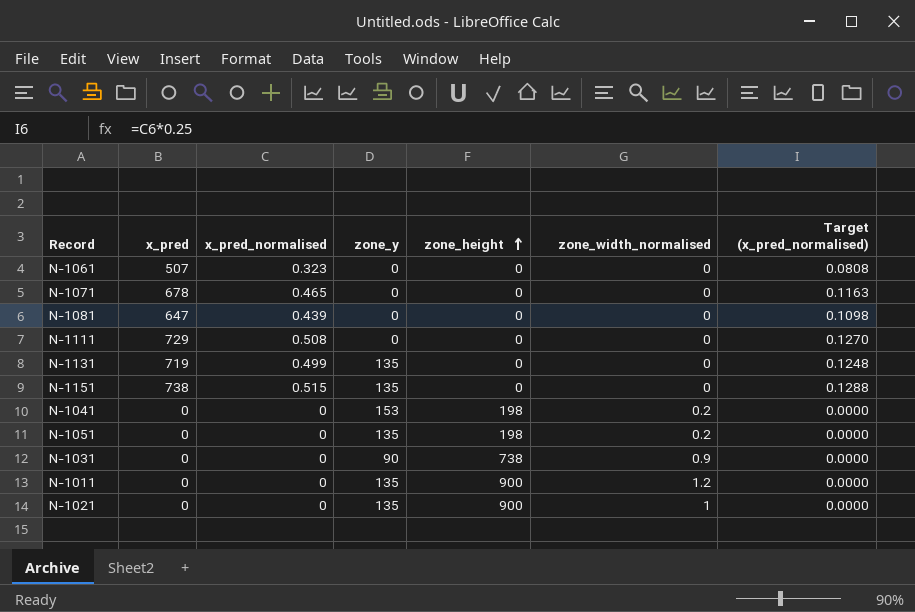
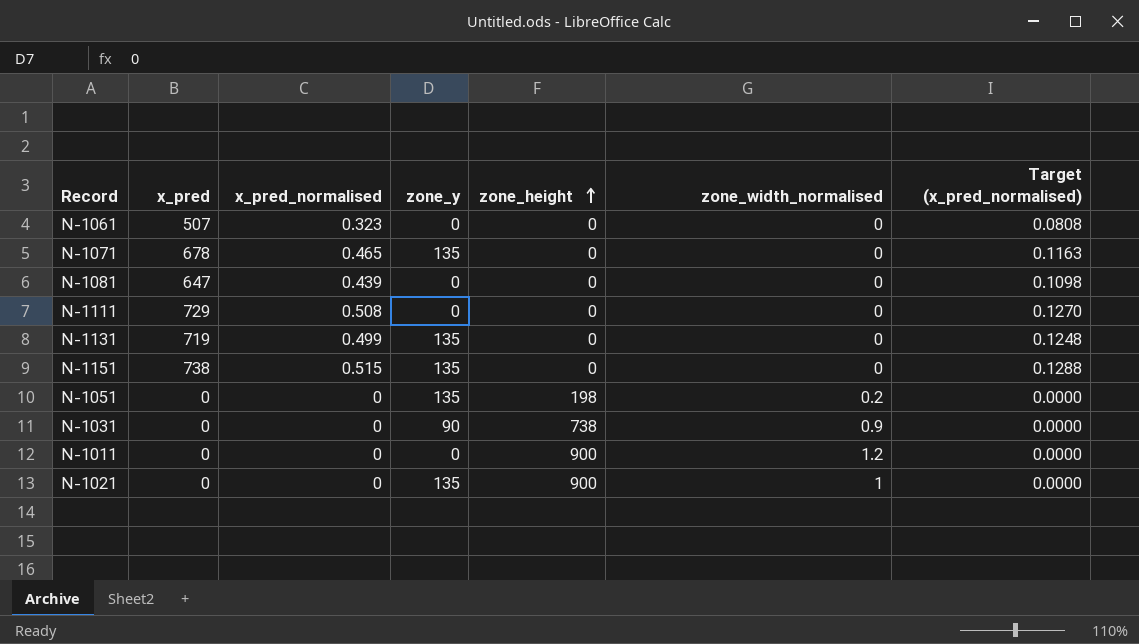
row N-1041: 0 | 0 | 153 | 198 | 0.2 | 0.0000 -> none
N-1071 | zone_y: 0 -> 135
N-1011 | zone_y: 135 -> 0

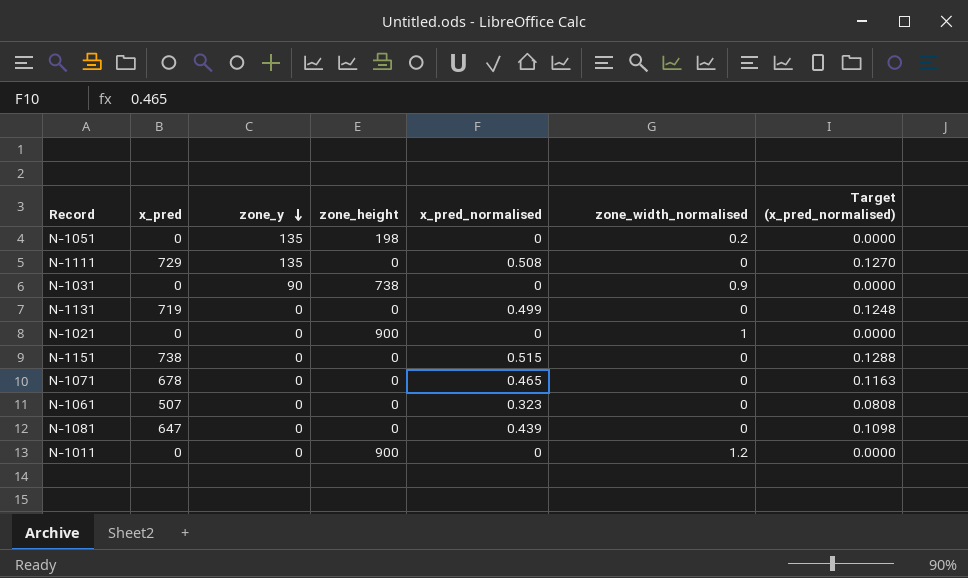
row order: zone_height ascending -> zone_y descending
column x_pred_normalised | position: 3 -> 5
N-1111 | zone_y: 0 -> 135
N-1131 | zone_y: 135 -> 0
N-1021 | zone_y: 135 -> 0
N-1151 | zone_y: 135 -> 0
N-1071 | zone_y: 135 -> 0

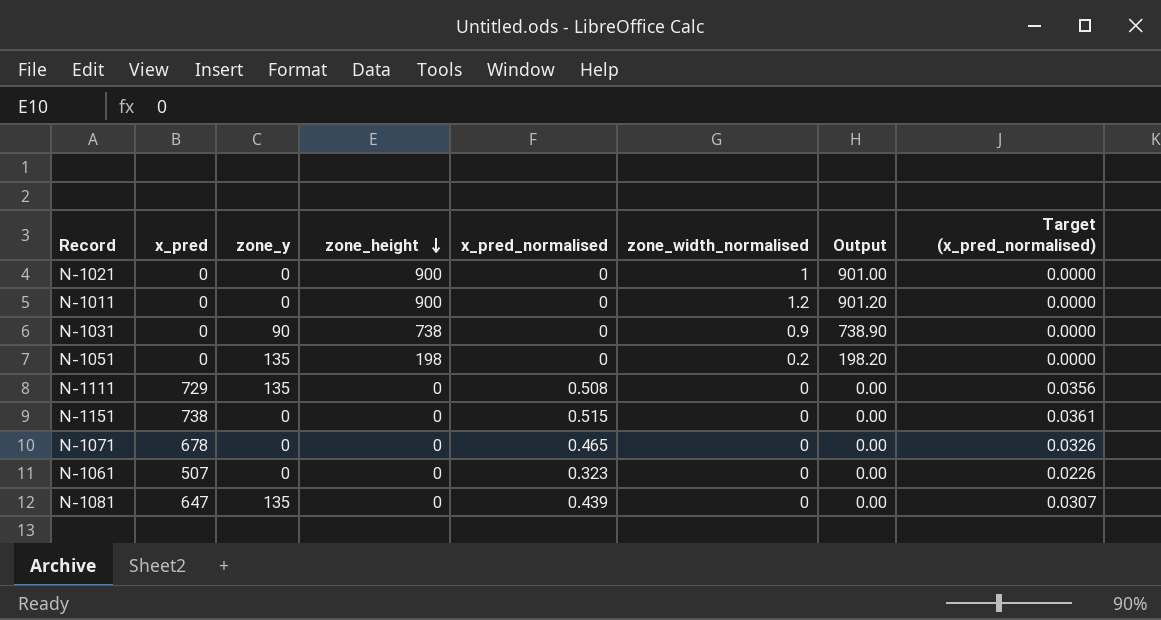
row order: zone_y descending -> zone_height descending
column Output | formula: none -> [zone_height] + [zone_width_normalised]
column Target (x_pred_normalised) | formula: [x_pred_normalised] * 0.25 -> [x_pred_normalised] * 0.07
row N-1131: 719 | 0 | 0 | 0.499 | 0 | 0.1248 -> none
N-1081 | zone_y: 0 -> 135

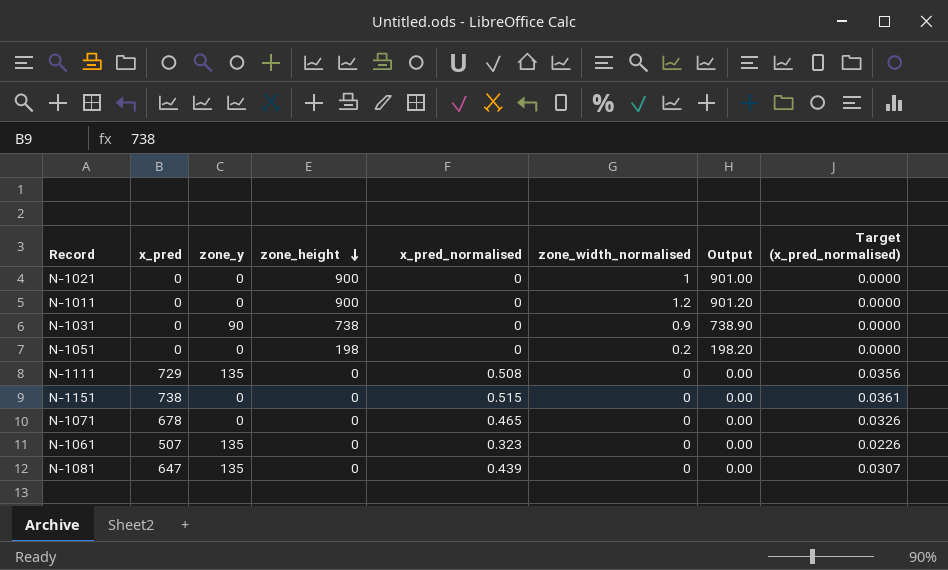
N-1051 | zone_y: 135 -> 0
N-1061 | zone_y: 0 -> 135

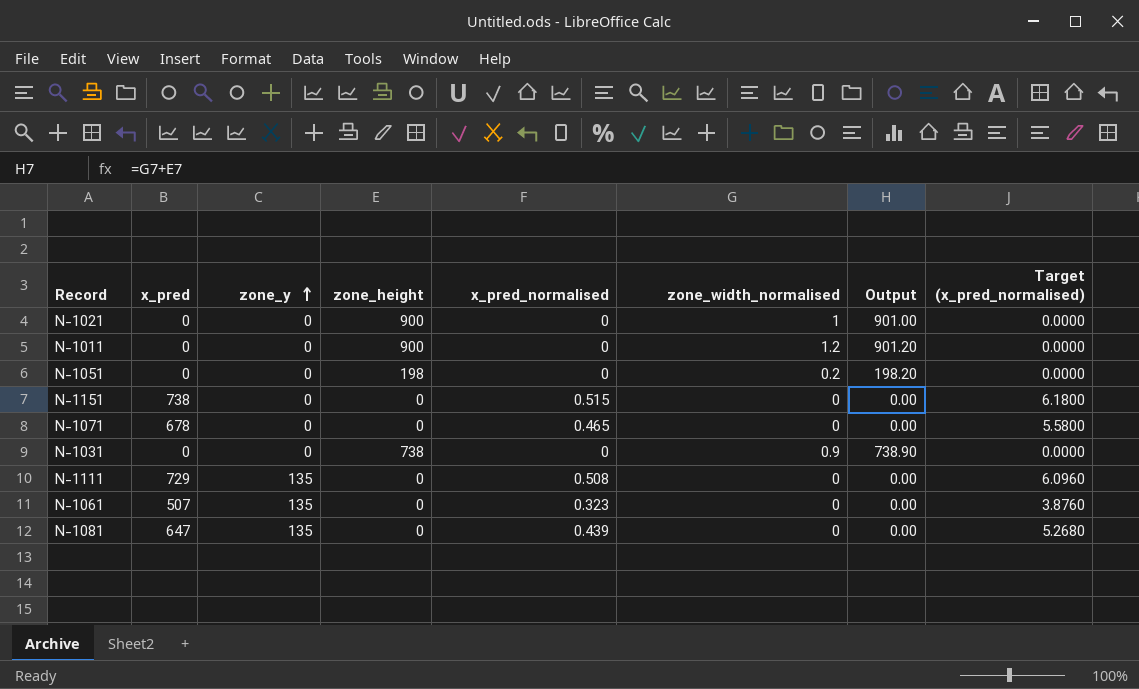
row order: zone_height descending -> zone_y ascending
column Target (x_pred_normalised) | formula: [x_pred_normalised] * 0.07 -> [x_pred_normalised] * 12
N-1031 | zone_y: 90 -> 0

